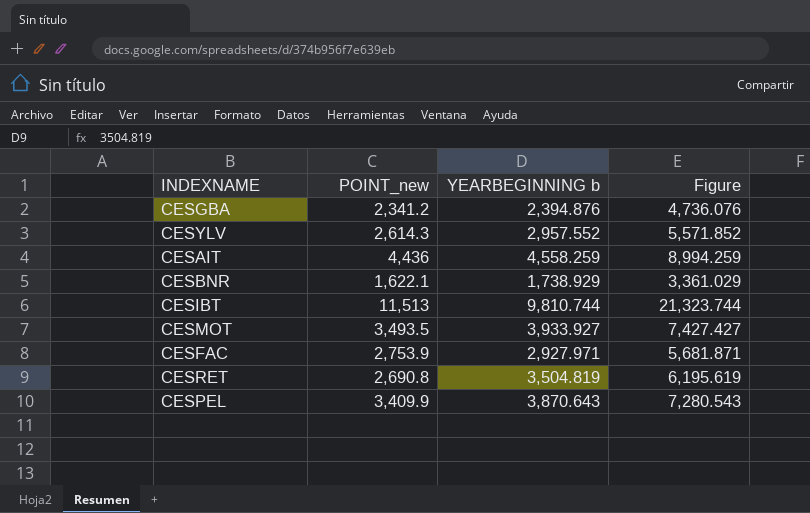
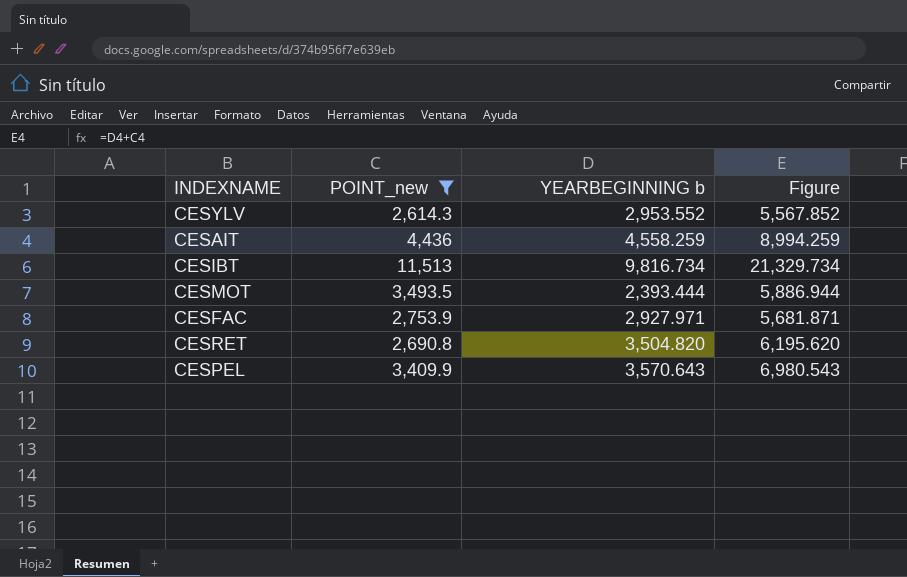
filter: none -> POINT_new >= 2,614.3
CESYLV | YEARBEGINNING b: 2,957.552 -> 2,953.552
CESYLV | Figure: 5,571.852 -> 5,567.852
CESIBT | YEARBEGINNING b: 9,810.744 -> 9,816.734
CESIBT | Figure: 21,323.744 -> 21,329.734
CESMOT | YEARBEGINNING b: 3,933.927 -> 2,393.444
CESMOT | Figure: 7,427.427 -> 5,886.944
CESRET | YEARBEGINNING b: 3,504.819 -> 3,504.820
CESRET | Figure: 6,195.619 -> 6,195.620
CESPEL | YEARBEGINNING b: 3,870.643 -> 3,570.643
CESPEL | Figure: 7,280.543 -> 6,980.543

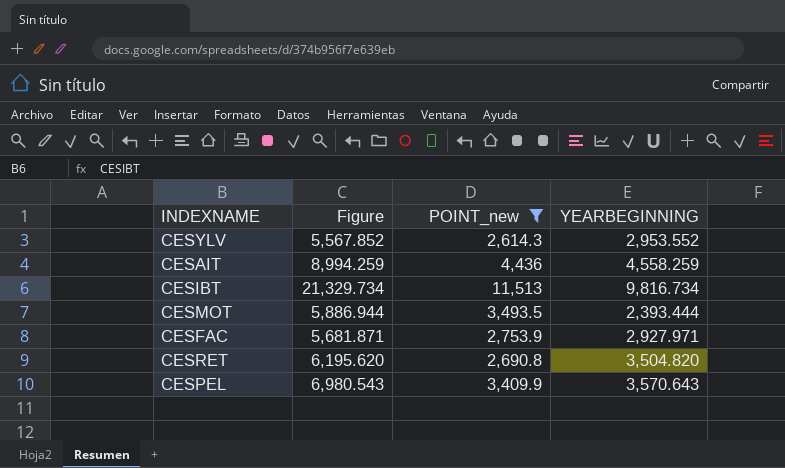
column Figure | position: 4 -> 2
column name: YEARBEGINNING b -> YEARBEGINNING

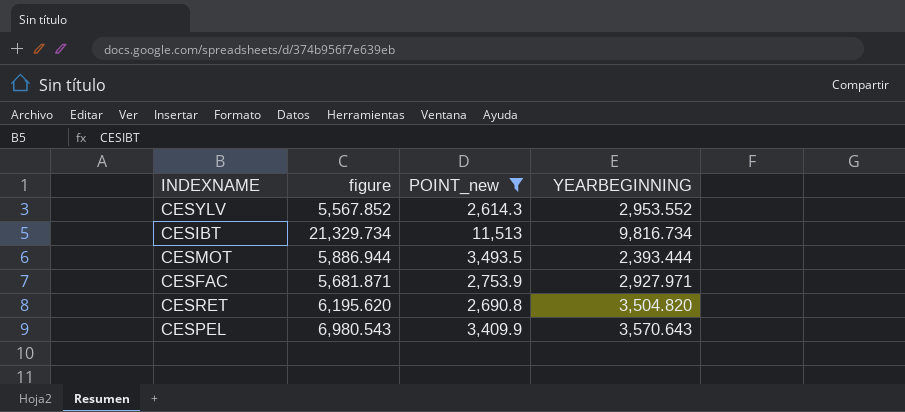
column name: Figure -> figure
row CESAIT: 8,994.259 | 4,436 | 4,558.259 -> none

